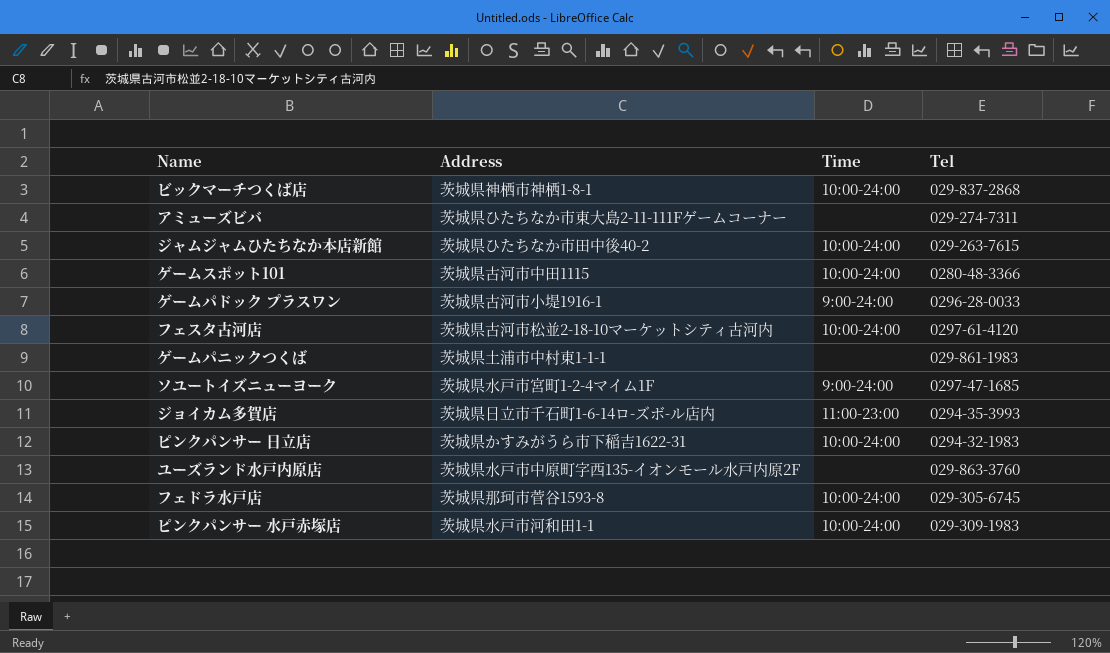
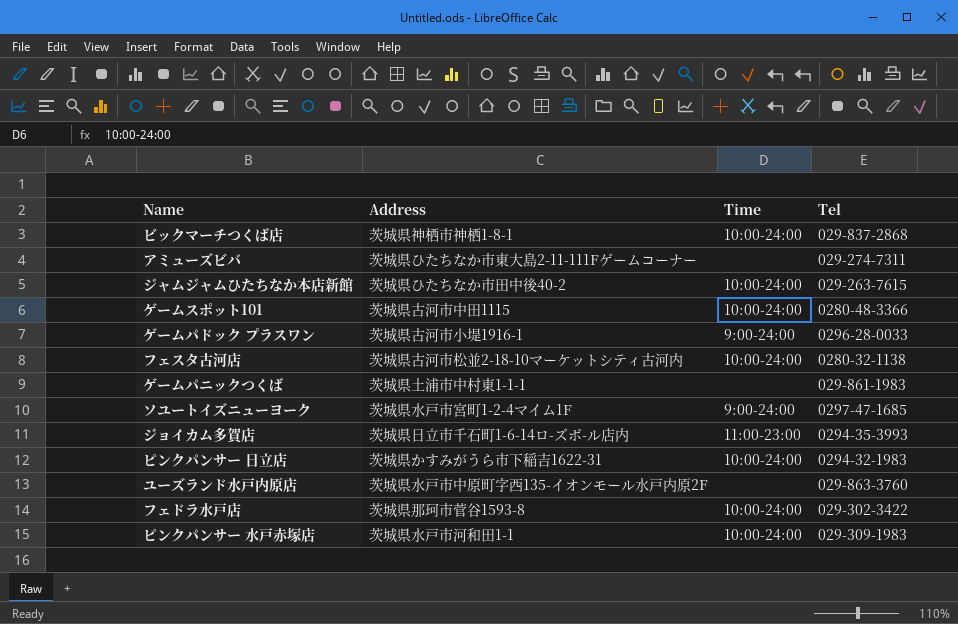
フェスタ古河店 | Tel: 0297-61-4120 -> 0280-32-1138
フェドラ水戸店 | Tel: 029-305-6745 -> 029-302-3422

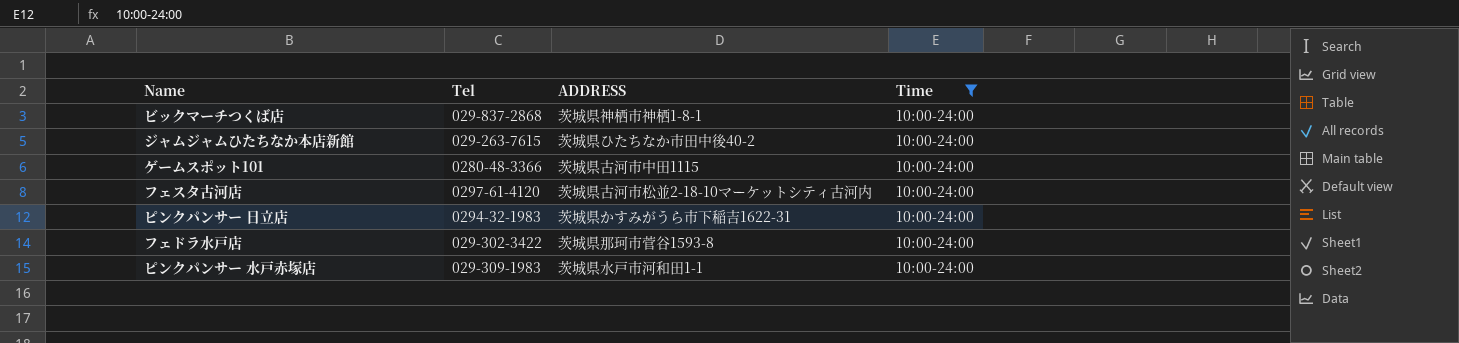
filter: none -> Time = 10:00-24:00
column Tel | position: 4 -> 2
column name: Address -> ADDRESS
フェスタ古河店 | Tel: 0280-32-1138 -> 0297-61-4120

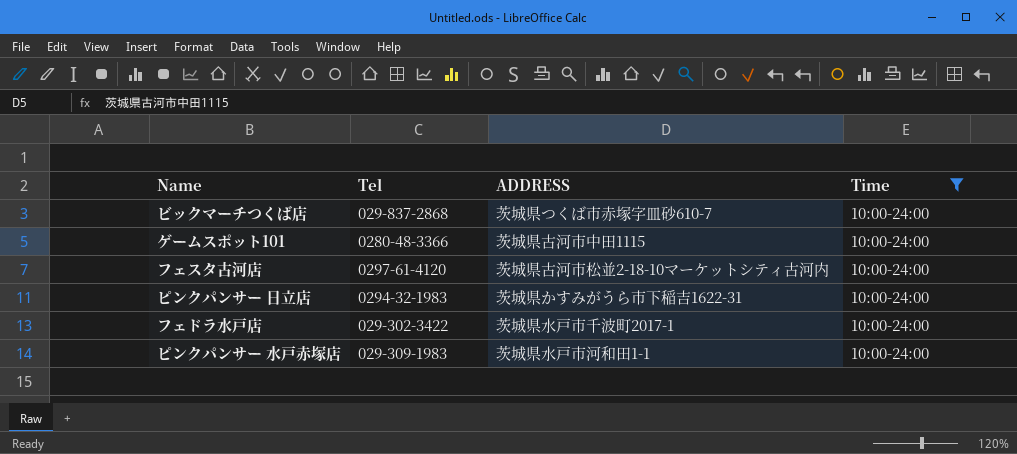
row ジャムジャムひたちなか本店新館: 029-263-7615 | 茨城県ひたちなか市田中後40-2 | 10:00-24:00 -> none
ビックマーチつくば店 | ADDRESS: 茨城県神栖市神栖1-8-1 -> 茨城県つくば市赤塚字皿砂610-7
フェドラ水戸店 | ADDRESS: 茨城県那珂市菅谷1593-8 -> 茨城県水戸市千波町2017-1

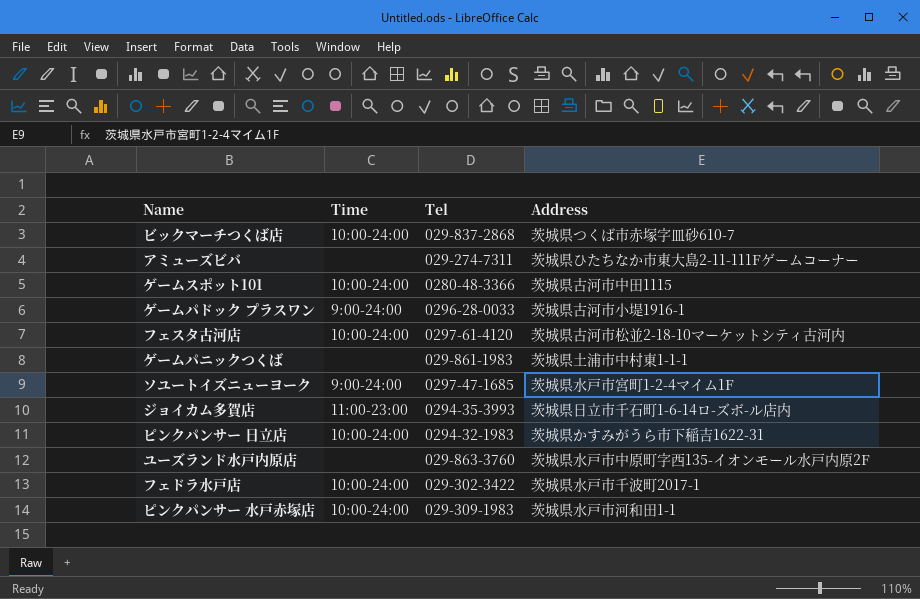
filter: Time = 10:00-24:00 -> none
column Time | position: 4 -> 2
column name: ADDRESS -> Address

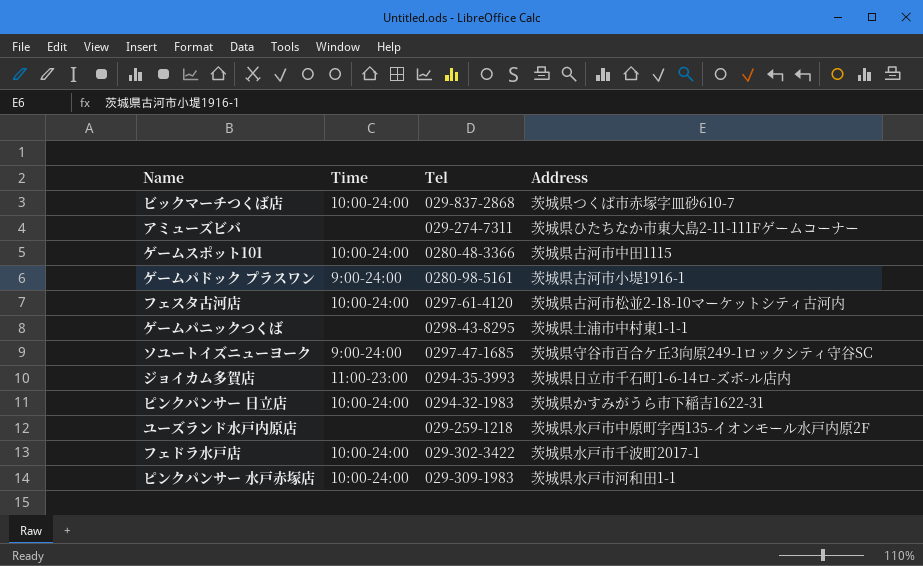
ゲームパドック プラスワン | Tel: 0296-28-0033 -> 0280-98-5161
ゲームパニックつくば | Tel: 029-861-1983 -> 0298-43-8295
ソユートイズニューヨーク | Address: 茨城県水戸市宮町1-2-4マイム1F -> 茨城県守谷市百合ケ丘3向原249-1ロックシティ守谷SC
ユーズランド水戸内原店 | Tel: 029-863-3760 -> 029-259-1218

